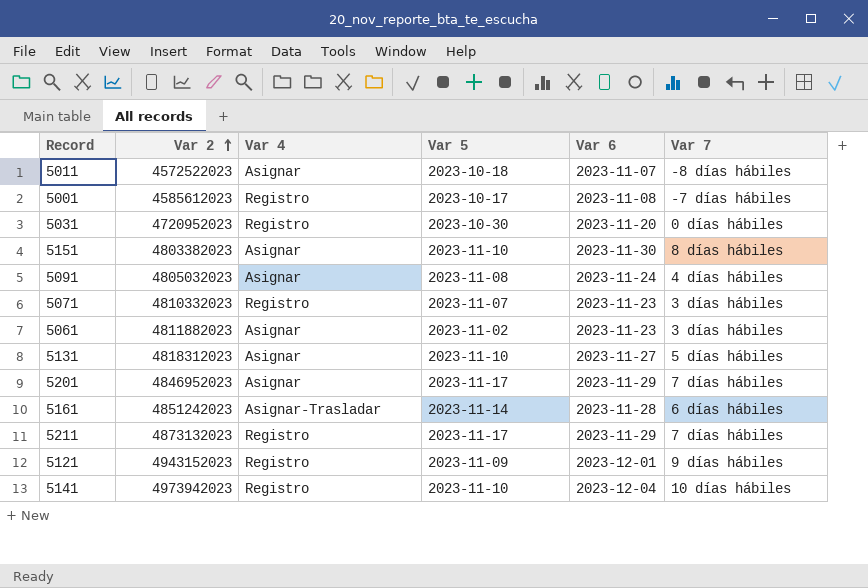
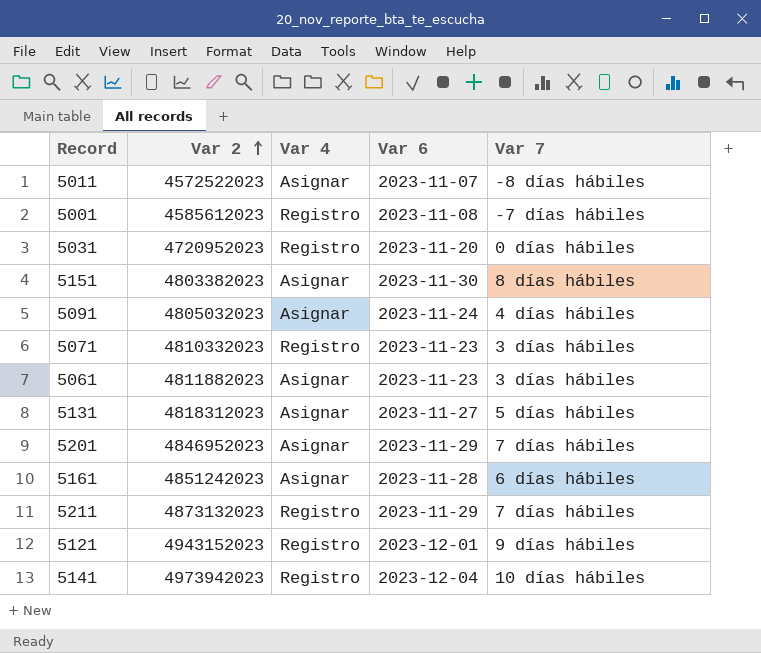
column Var 5 | position: 4 -> none
5161 | Var 4: Asignar-Trasladar -> Asignar

